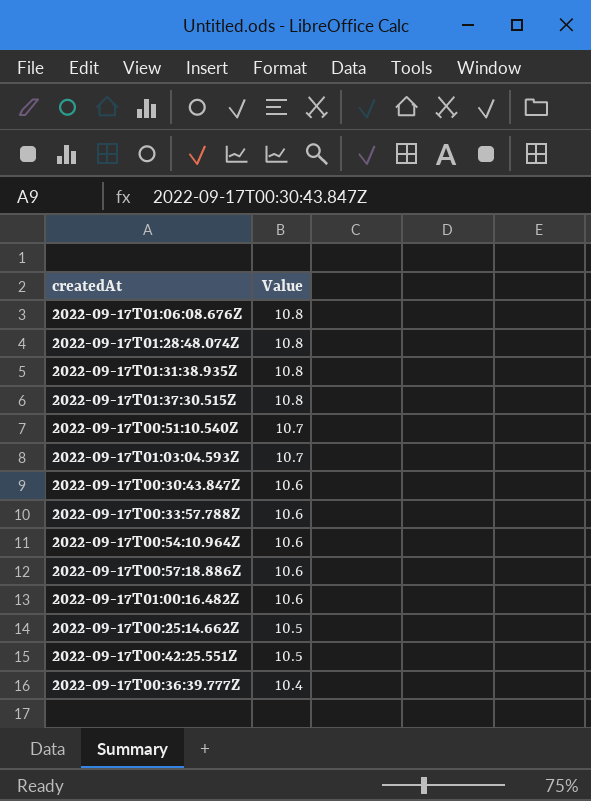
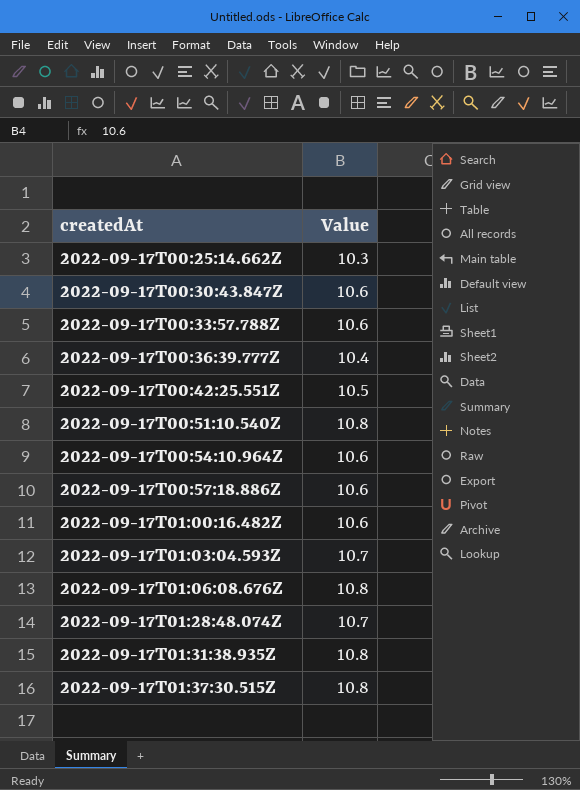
row order: Value descending -> createdAt ascending
2022-09-17T00:25:14.662Z | Value: 10.5 -> 10.3
2022-09-17T00:51:10.540Z | Value: 10.7 -> 10.8
2022-09-17T01:28:48.074Z | Value: 10.8 -> 10.7

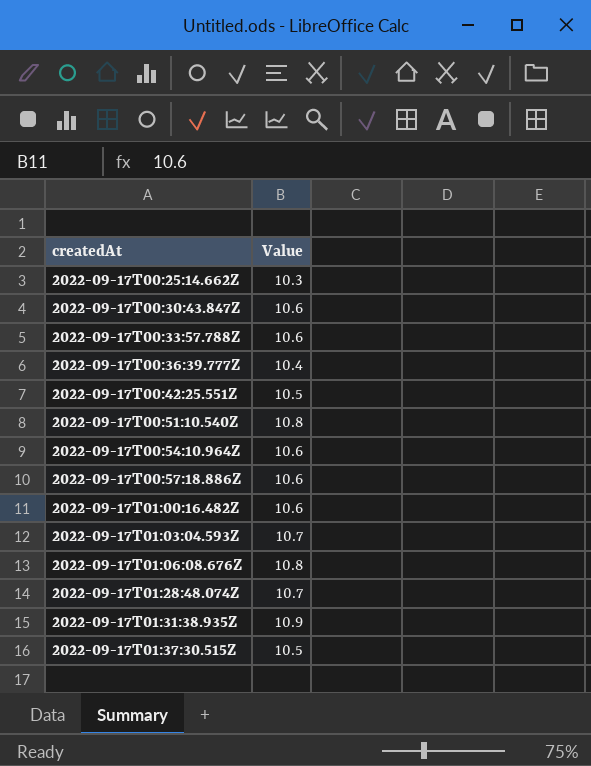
2022-09-17T01:31:38.935Z | Value: 10.8 -> 10.9
2022-09-17T01:37:30.515Z | Value: 10.8 -> 10.5

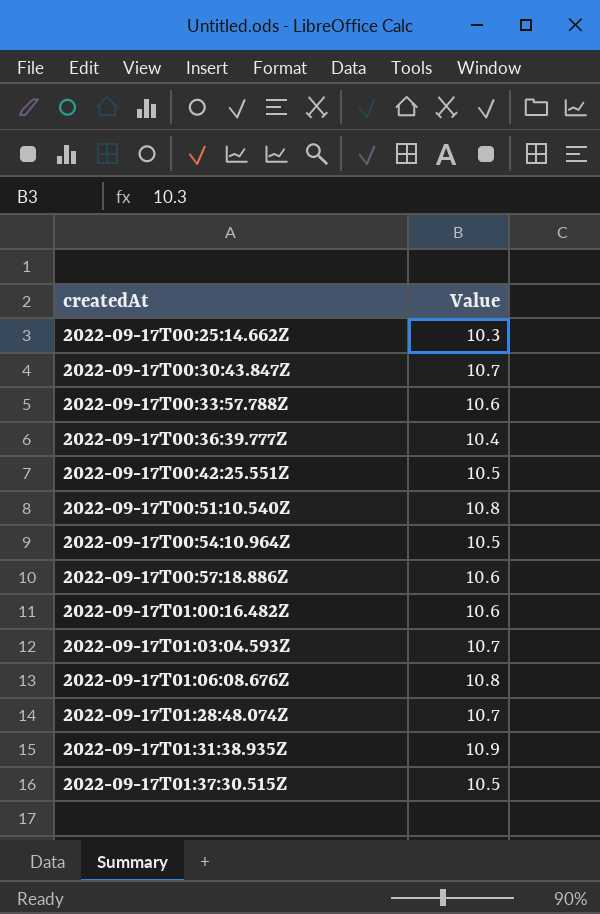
2022-09-17T00:30:43.847Z | Value: 10.6 -> 10.7
2022-09-17T00:54:10.964Z | Value: 10.6 -> 10.5

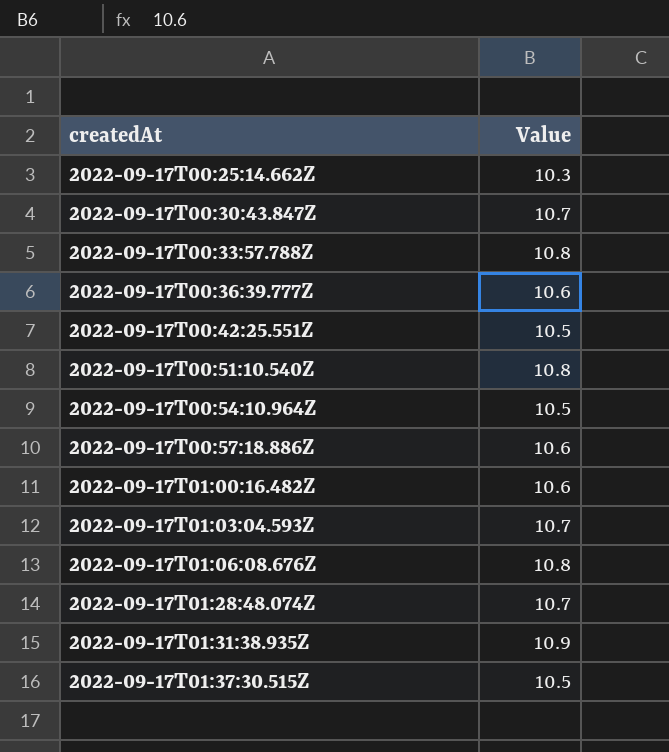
2022-09-17T00:33:57.788Z | Value: 10.6 -> 10.8
2022-09-17T00:36:39.777Z | Value: 10.4 -> 10.6

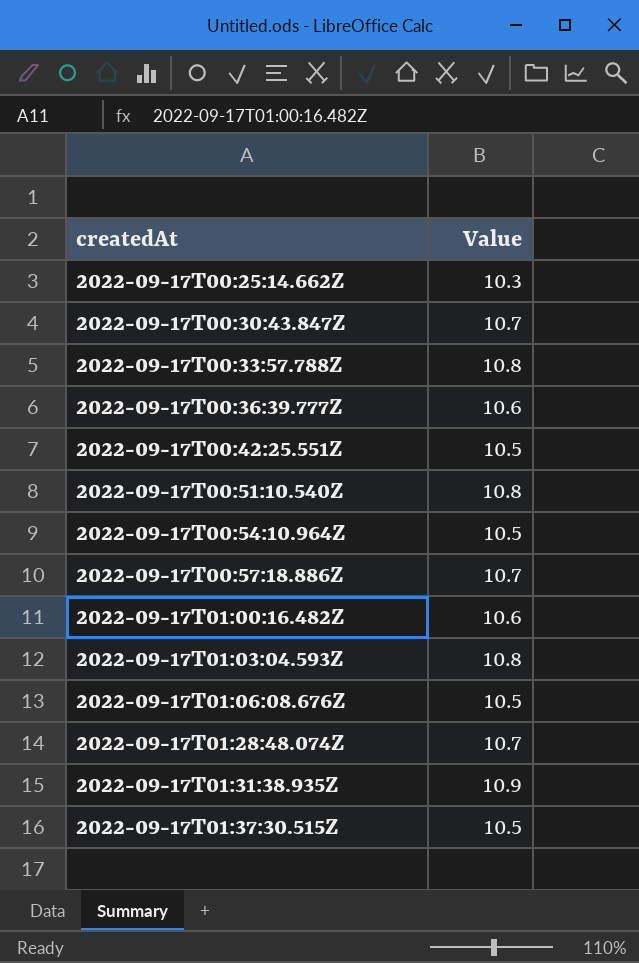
2022-09-17T00:57:18.886Z | Value: 10.6 -> 10.7
2022-09-17T01:03:04.593Z | Value: 10.7 -> 10.8
2022-09-17T01:06:08.676Z | Value: 10.8 -> 10.5

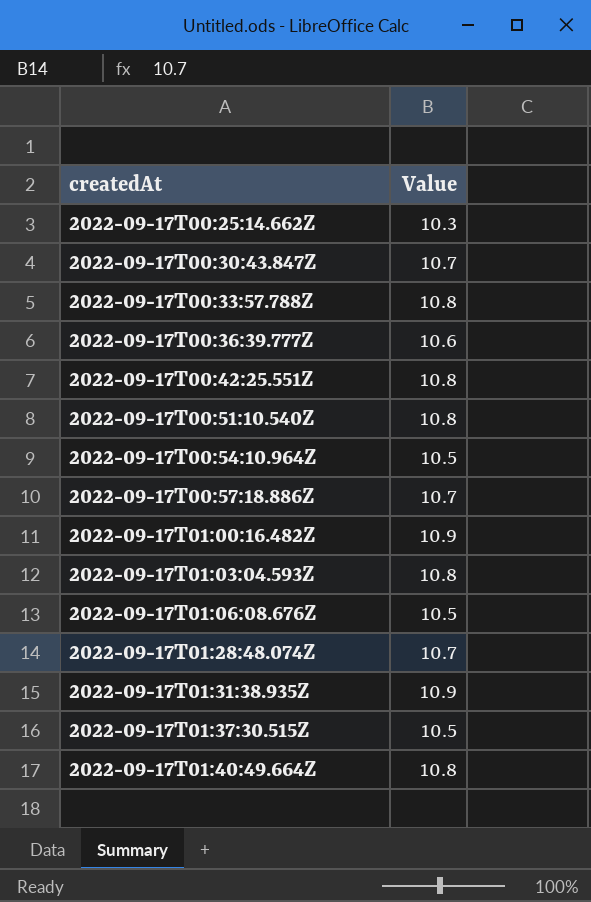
2022-09-17T00:42:25.551Z | Value: 10.5 -> 10.8
2022-09-17T01:00:16.482Z | Value: 10.6 -> 10.9
row 2022-09-17T01:40:49.664Z: none -> 10.8

